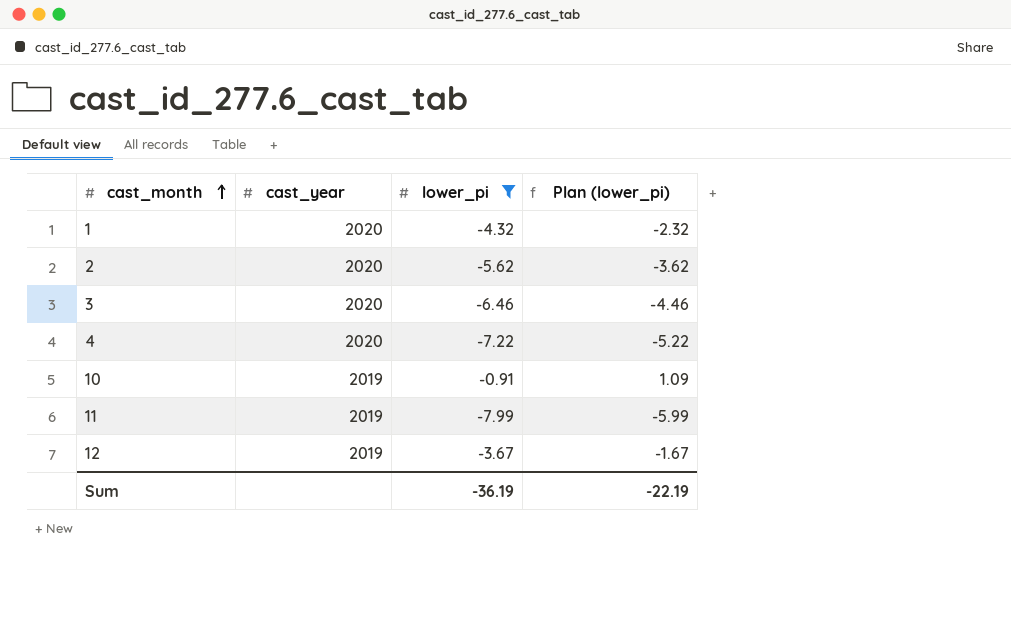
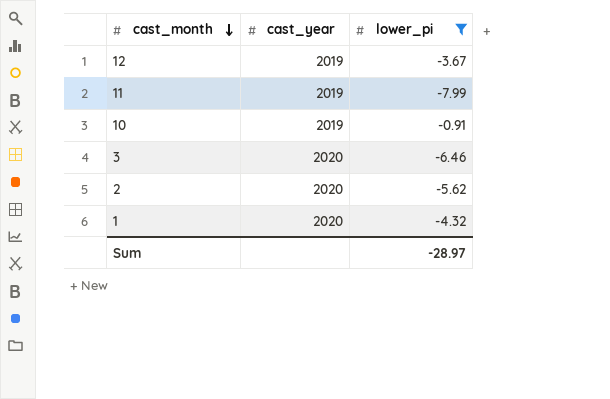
row order: cast_month ascending -> cast_month descending
column Plan (lower_pi) | formula: [lower_pi] + 2 -> none
row 4: 2020 | -7.22 | -5.22 -> none
Sum | lower_pi: -36.19 -> -28.97

